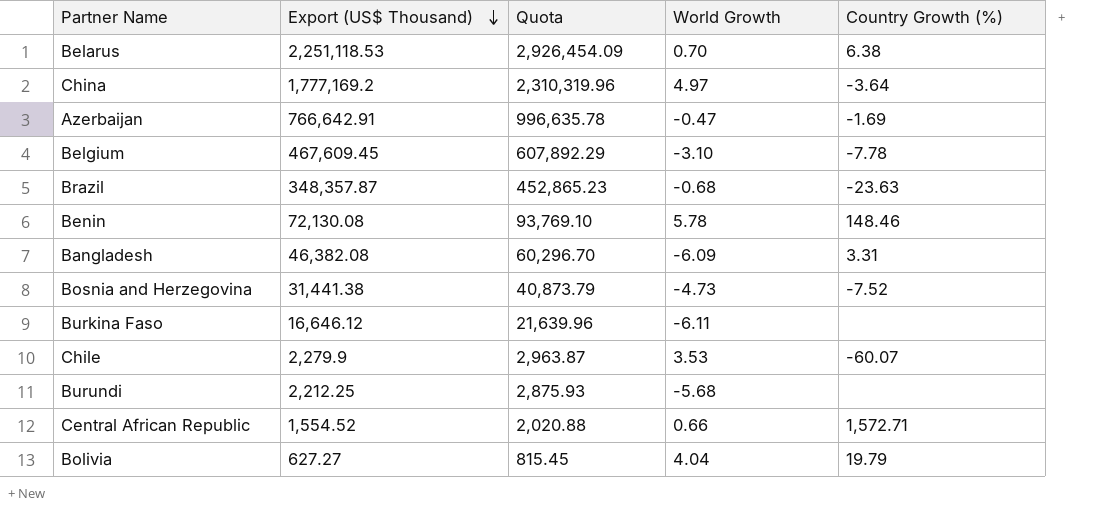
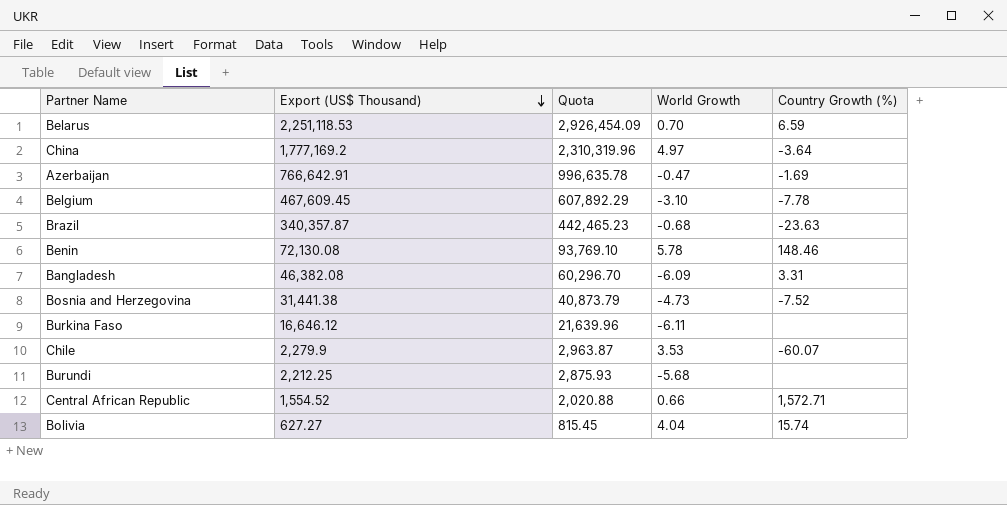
Belarus | Country Growth (%): 6.38 -> 6.59
Brazil | Export (US$ Thousand): 348,357.87 -> 340,357.87
Brazil | Quota: 452,865.23 -> 442,465.23
Bolivia | Country Growth (%): 19.79 -> 15.74

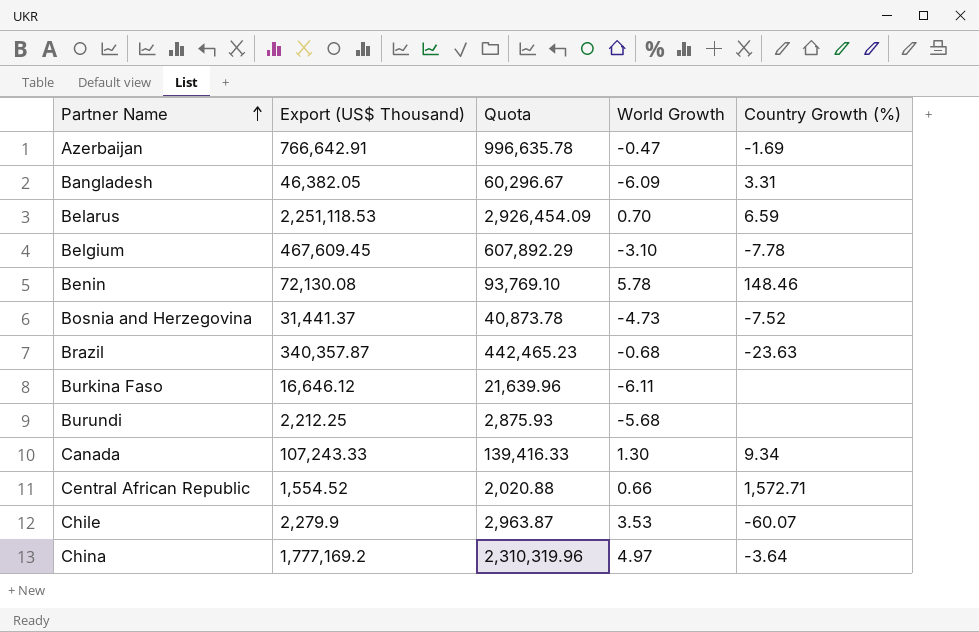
row order: Export (US$ Thousand) descending -> Partner Name ascending
row Bolivia: 627.27 | 815.45 | 4.04 | 15.74 -> none
Bangladesh | Export (US$ Thousand): 46,382.08 -> 46,382.05
Bangladesh | Quota: 60,296.70 -> 60,296.67
Bosnia and Herzegovina | Export (US$ Thousand): 31,441.38 -> 31,441.37
Bosnia and Herzegovina | Quota: 40,873.79 -> 40,873.78
row Canada: none -> 107,243.33 | 139,416.33 | 1.30 | 9.34

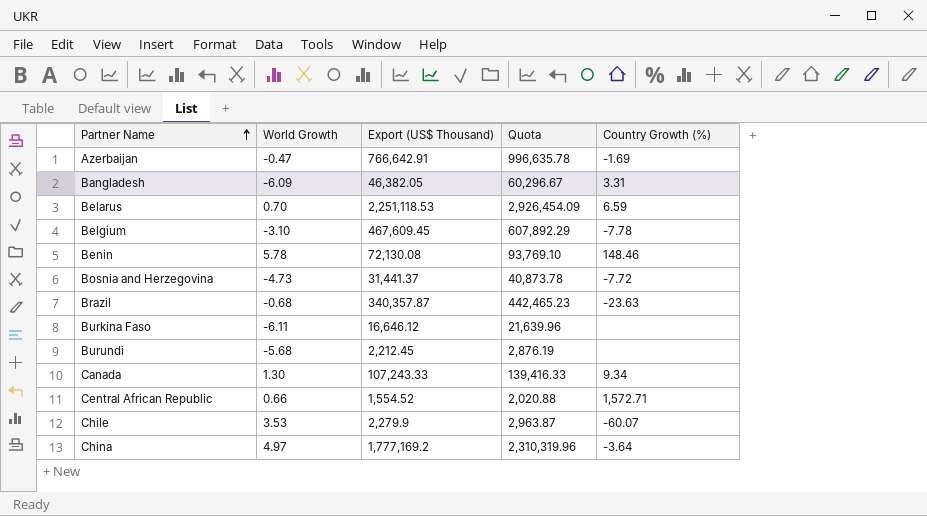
column World Growth | position: 4 -> 2
Bosnia and Herzegovina | Country Growth (%): -7.52 -> -7.72
Burundi | Export (US$ Thousand): 2,212.25 -> 2,212.45
Burundi | Quota: 2,875.93 -> 2,876.19

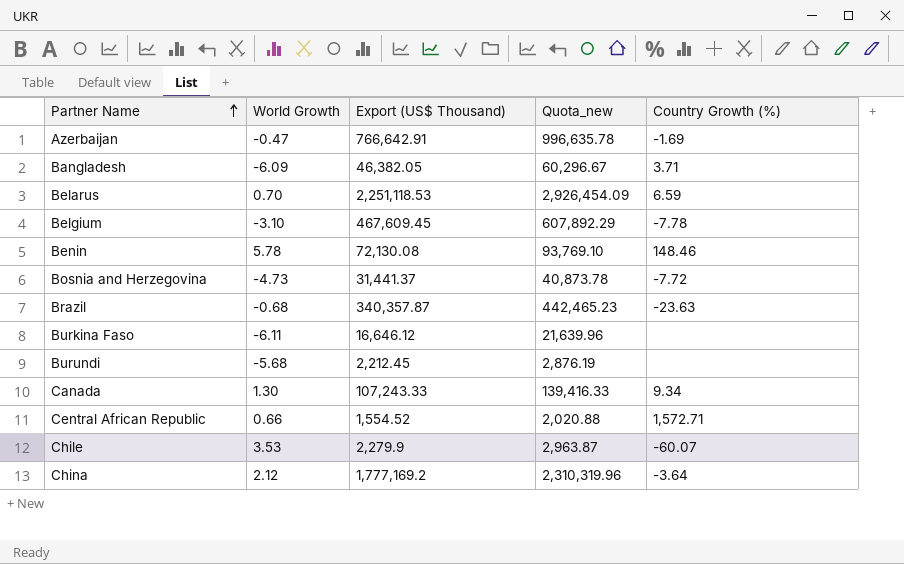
column name: Quota -> Quota_new
Bangladesh | Country Growth (%): 3.31 -> 3.71
China | World Growth: 4.97 -> 2.12

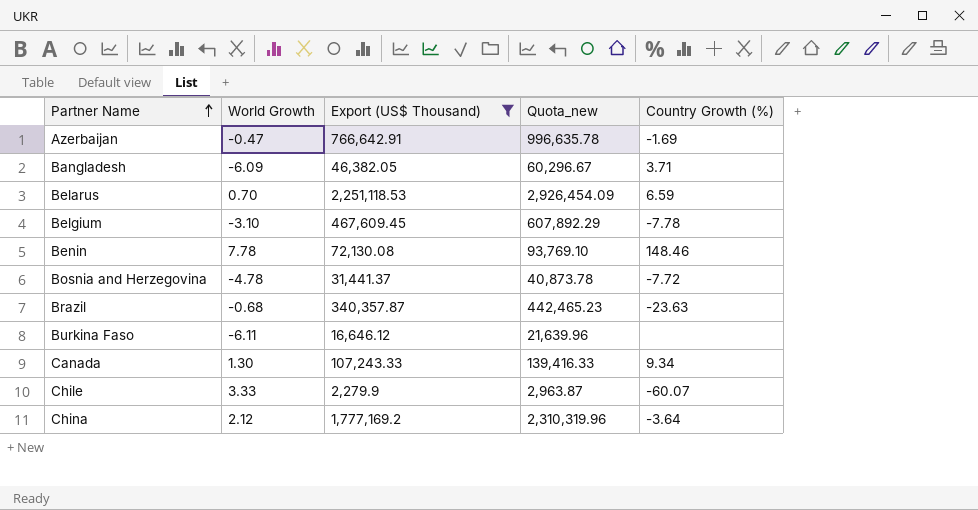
filter: none -> Export (US$ Thousand) >= 2,279.9
Benin | World Growth: 5.78 -> 7.78
Bosnia and Herzegovina | World Growth: -4.73 -> -4.78
Chile | World Growth: 3.53 -> 3.33

